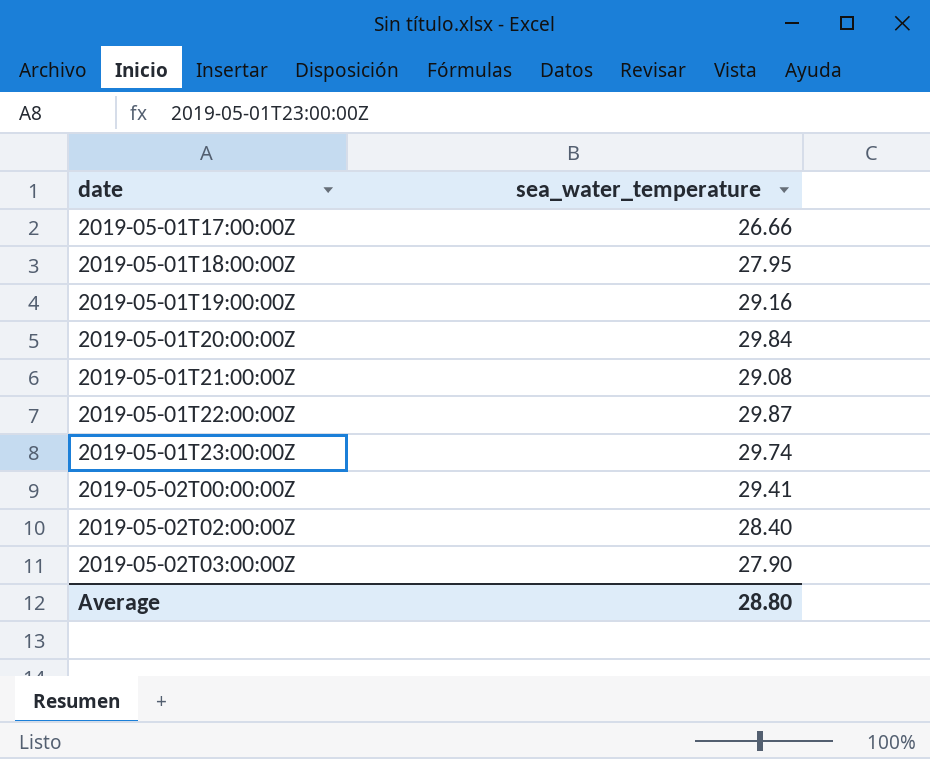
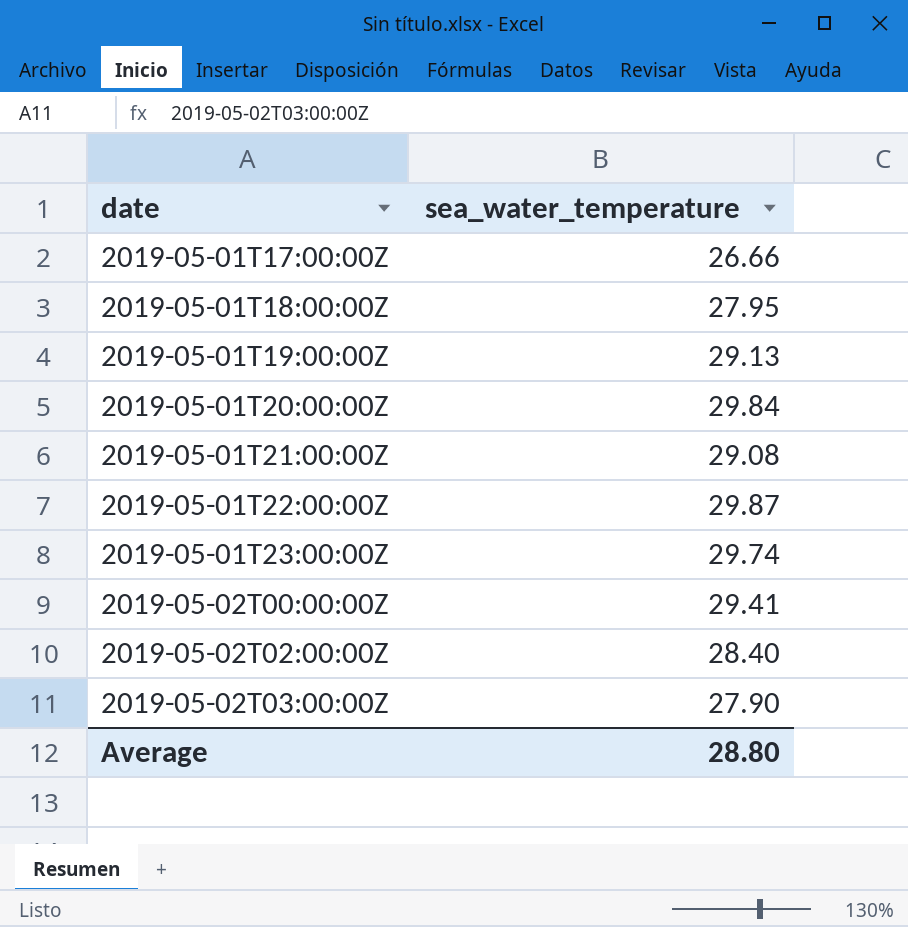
2019-05-01T19:00:00Z | sea_water_temperature: 29.16 -> 29.13

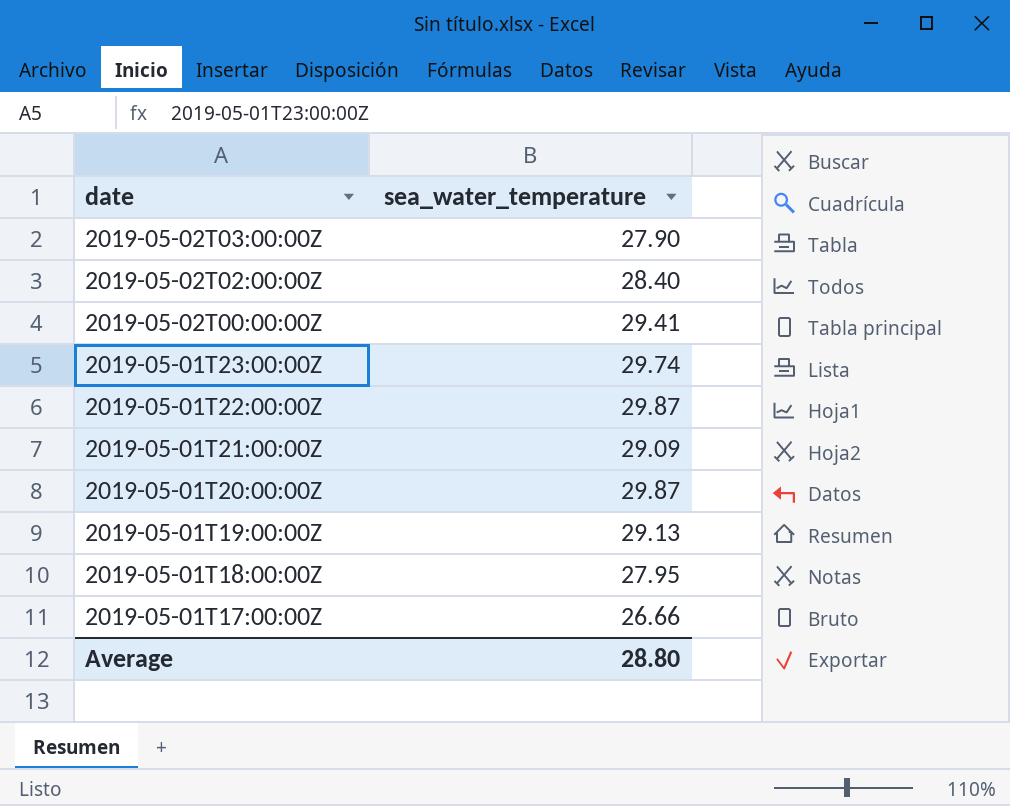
row order: date ascending -> date descending
2019-05-01T21:00:00Z | sea_water_temperature: 29.08 -> 29.09
2019-05-01T20:00:00Z | sea_water_temperature: 29.84 -> 29.87

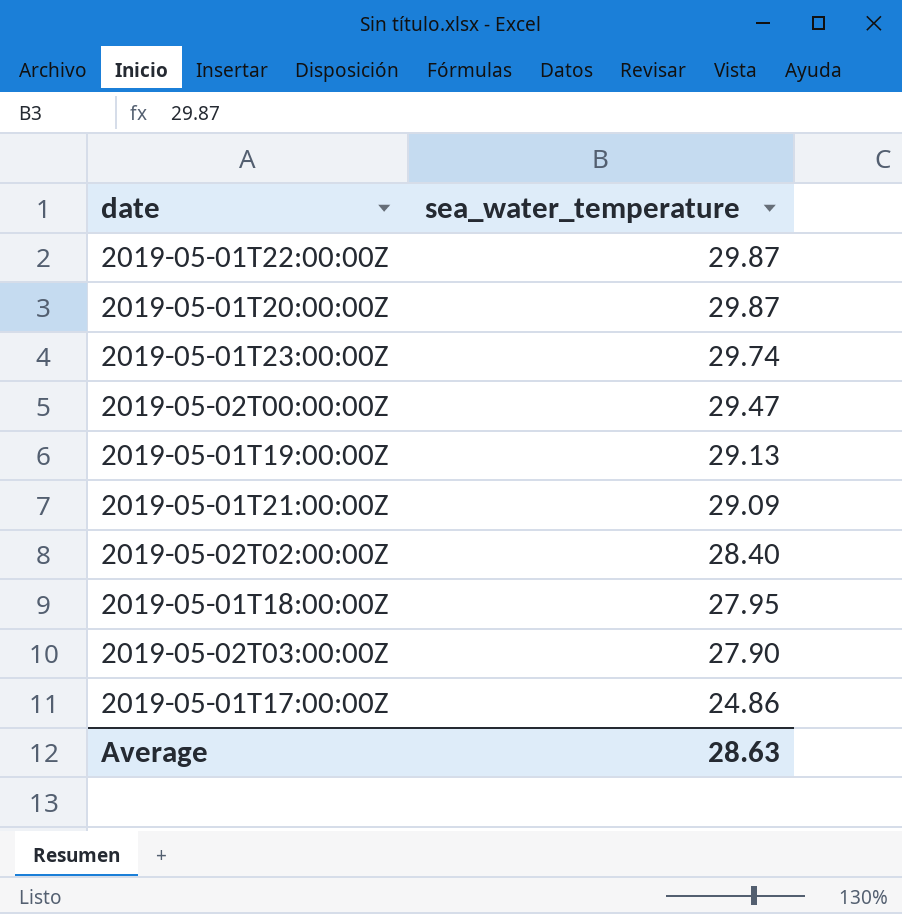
row order: date descending -> sea_water_temperature descending
2019-05-02T00:00:00Z | sea_water_temperature: 29.41 -> 29.47
2019-05-01T17:00:00Z | sea_water_temperature: 26.66 -> 24.86
Average | sea_water_temperature: 28.80 -> 28.63

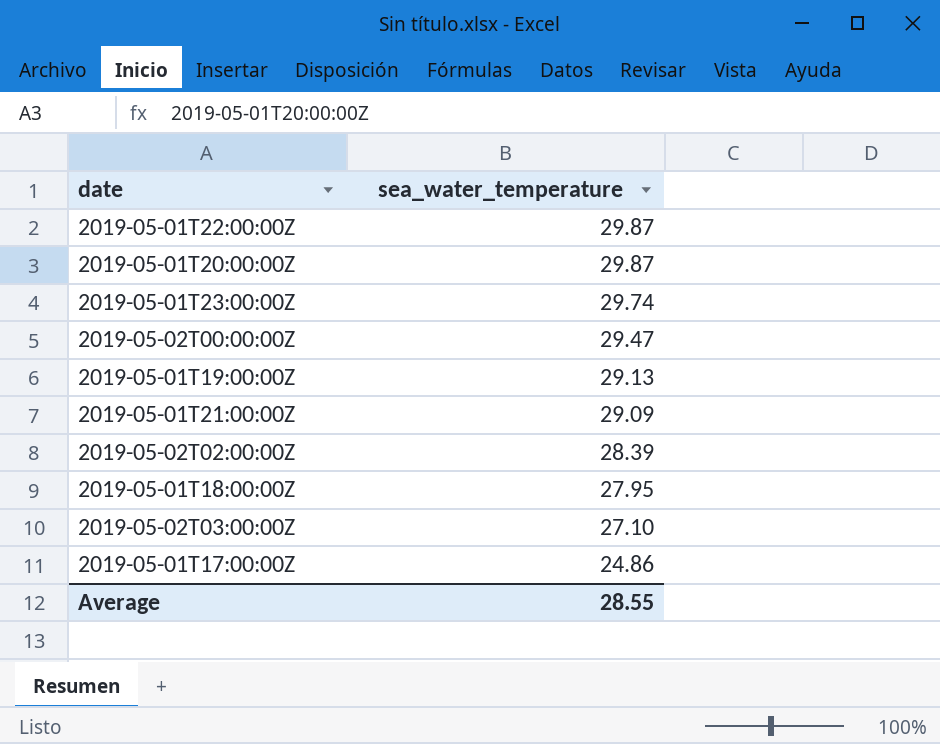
2019-05-02T02:00:00Z | sea_water_temperature: 28.40 -> 28.39
2019-05-02T03:00:00Z | sea_water_temperature: 27.90 -> 27.10
Average | sea_water_temperature: 28.63 -> 28.55

